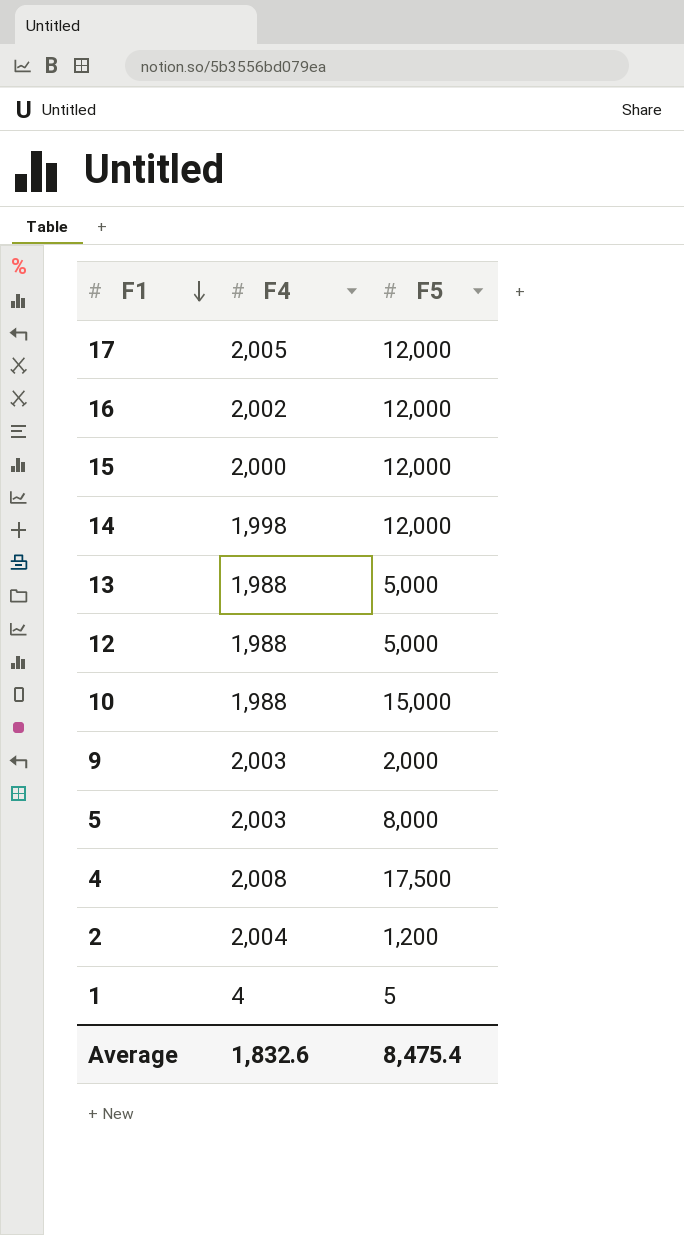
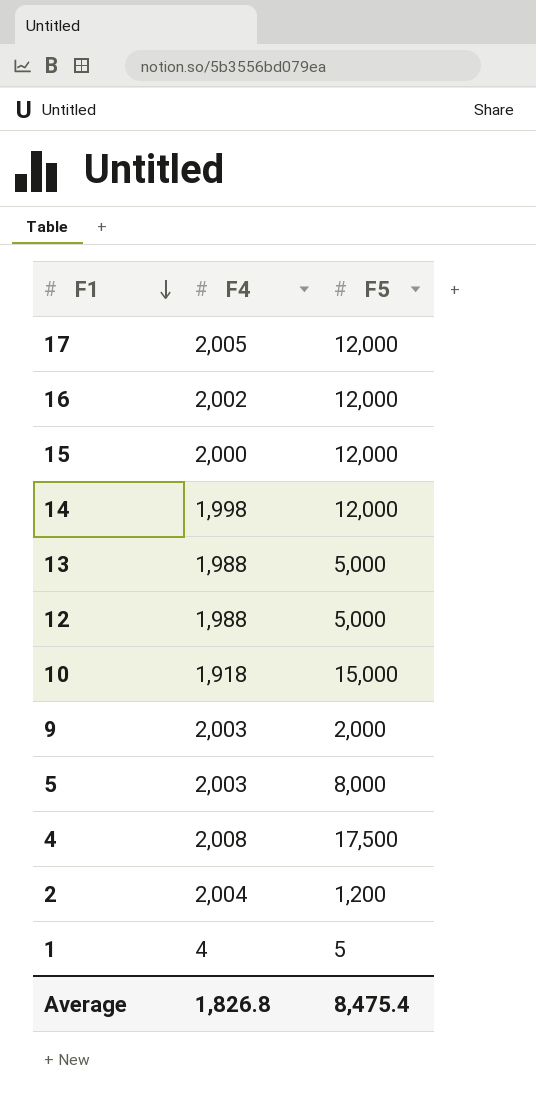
10 | F4: 1,988 -> 1,918
Average | F4: 1,832.6 -> 1,826.8

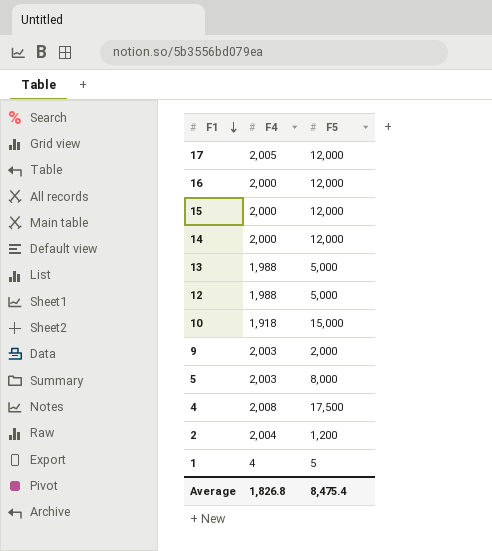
16 | F4: 2,002 -> 2,000
14 | F4: 1,998 -> 2,000

